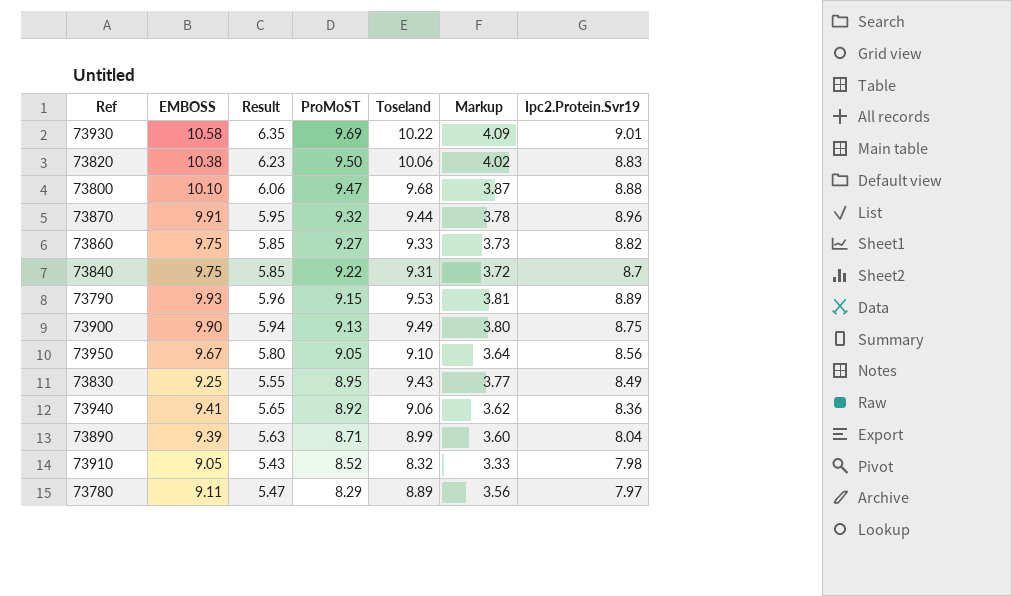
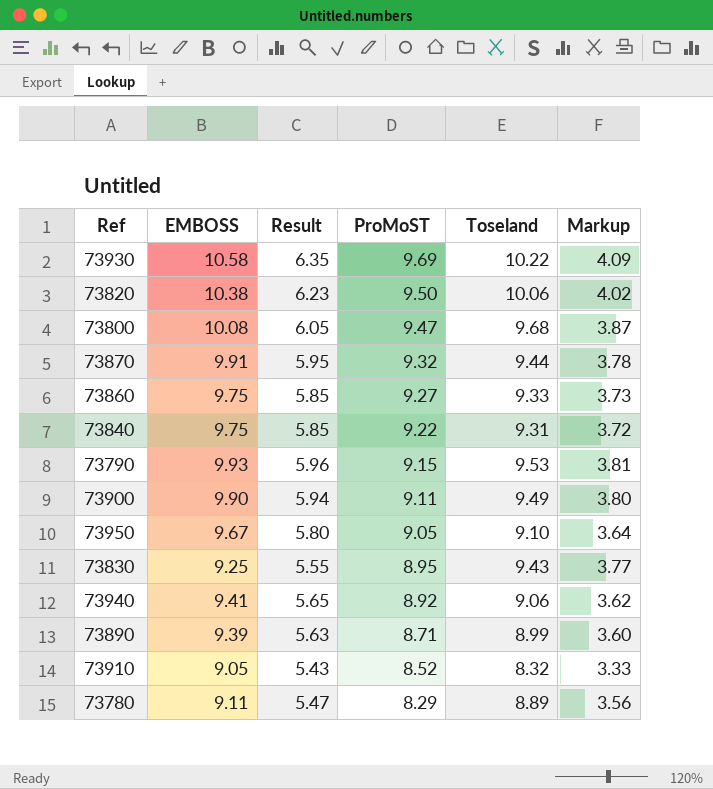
column Ipc2.Protein.Svr19 | position: 7 -> none
73800 | EMBOSS: 10.10 -> 10.08
73800 | Result: 6.06 -> 6.05
73900 | ProMoST: 9.13 -> 9.11

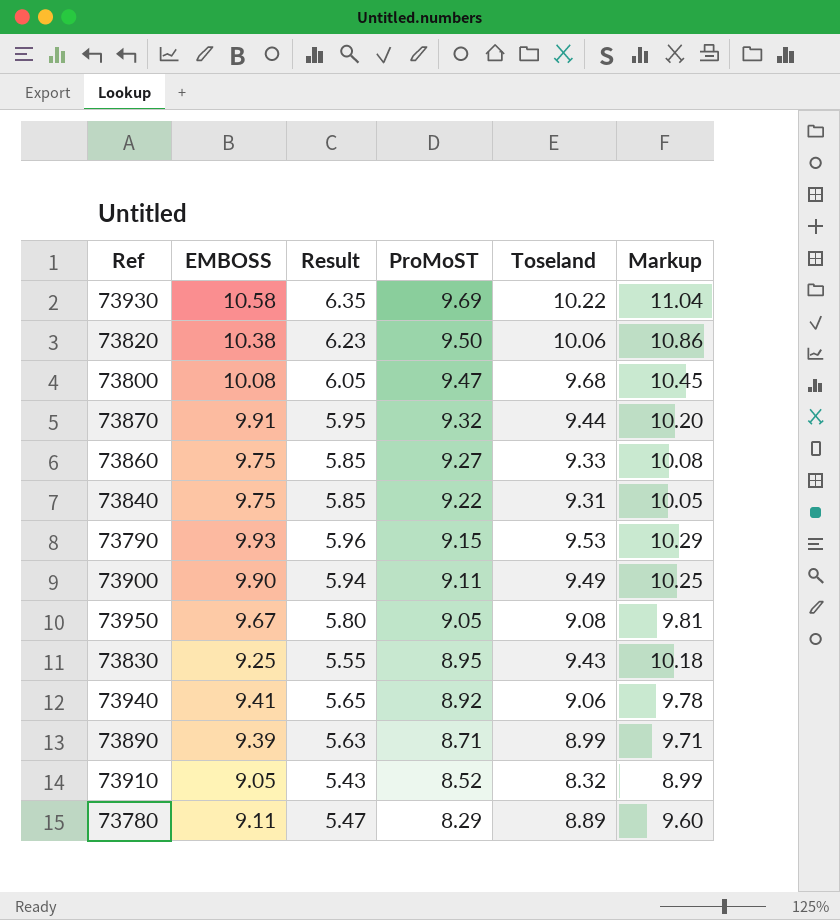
column Markup | formula: [Toseland] * 0.4 -> [Toseland] * 1.08
73950 | Toseland: 9.10 -> 9.08

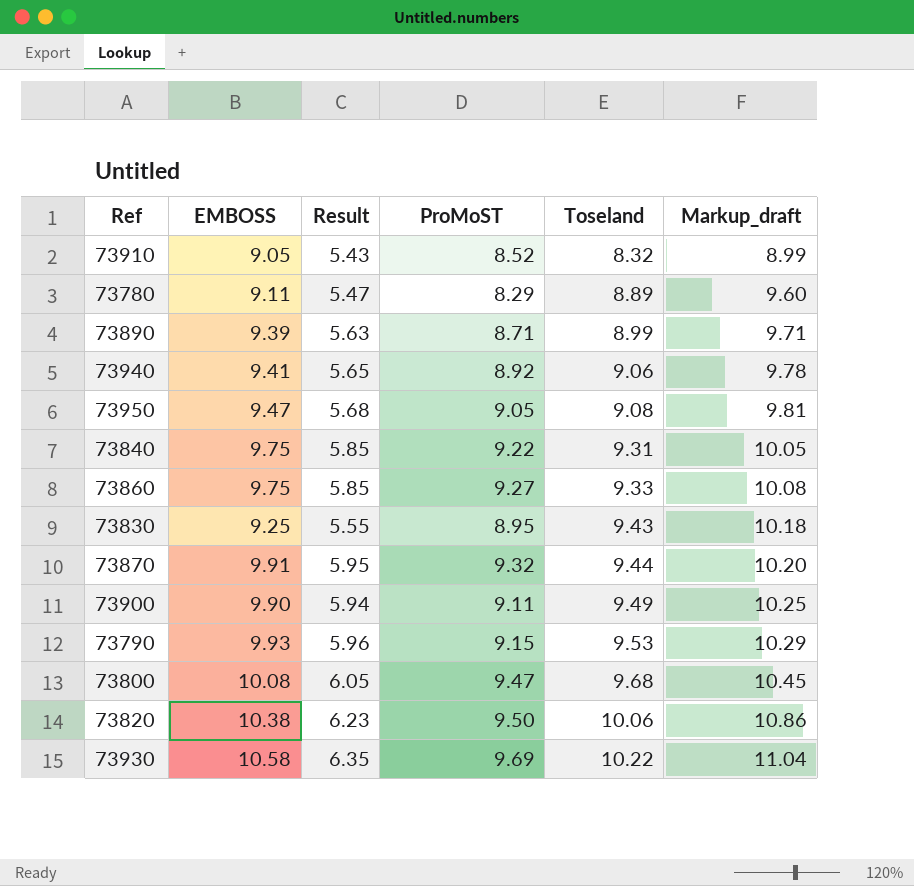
row order: ProMoST descending -> Toseland ascending
column name: Markup -> Markup_draft
73950 | EMBOSS: 9.67 -> 9.47
73950 | Result: 5.80 -> 5.68

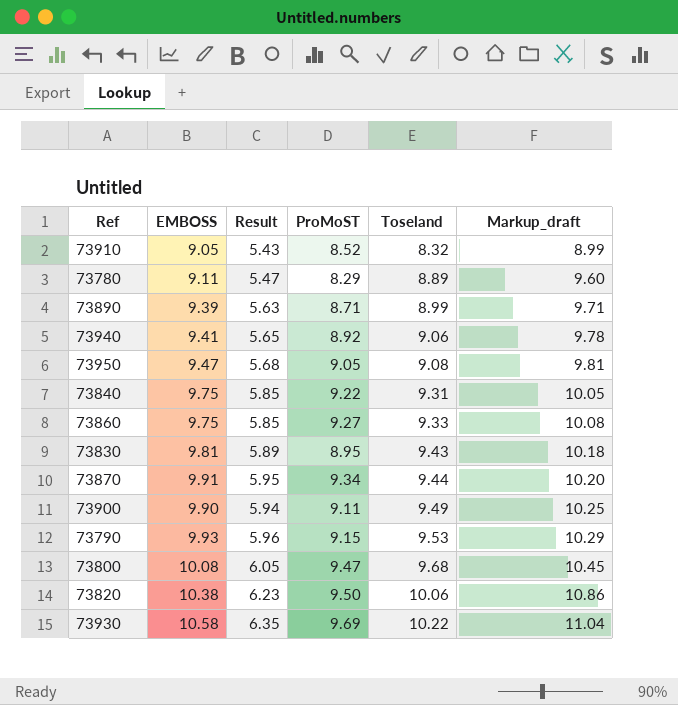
73830 | EMBOSS: 9.25 -> 9.81
73830 | Result: 5.55 -> 5.89
73870 | ProMoST: 9.32 -> 9.34

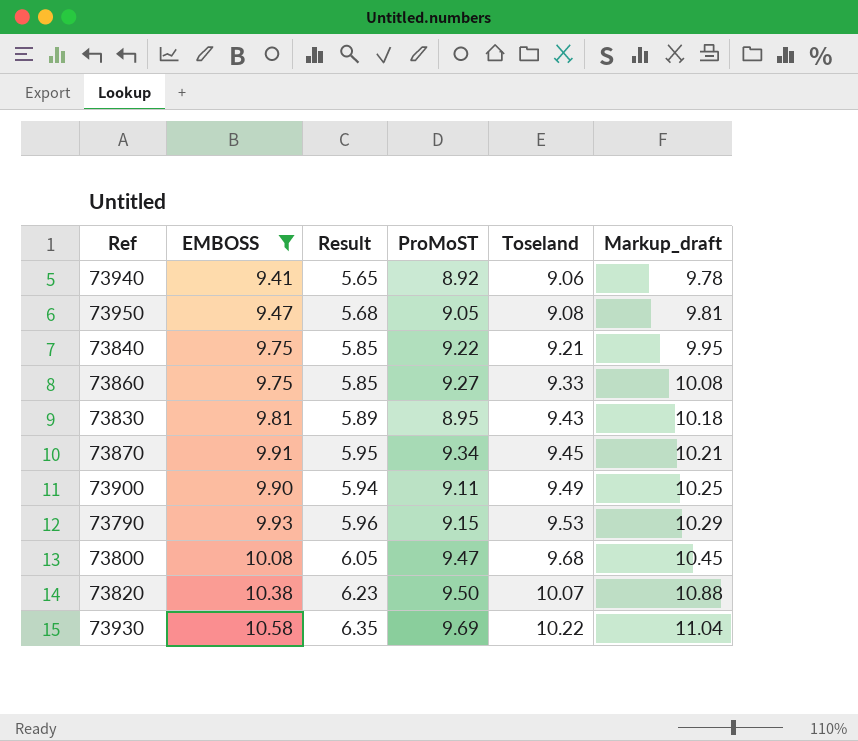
filter: none -> EMBOSS >= 9.41
73840 | Toseland: 9.31 -> 9.21
73840 | Markup_draft: 10.05 -> 9.95
73870 | Toseland: 9.44 -> 9.45
73870 | Markup_draft: 10.20 -> 10.21
73820 | Toseland: 10.06 -> 10.07
73820 | Markup_draft: 10.86 -> 10.88

